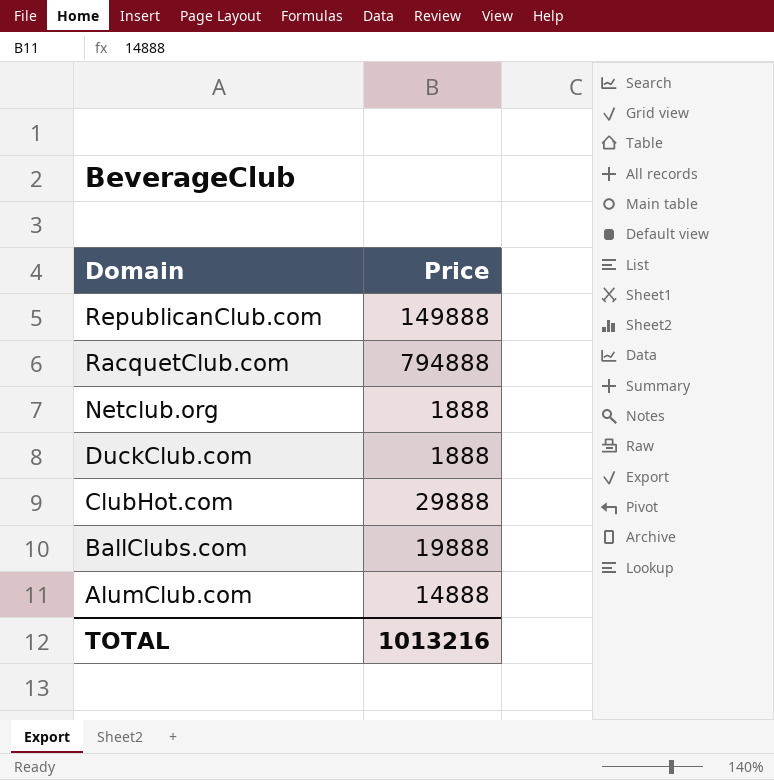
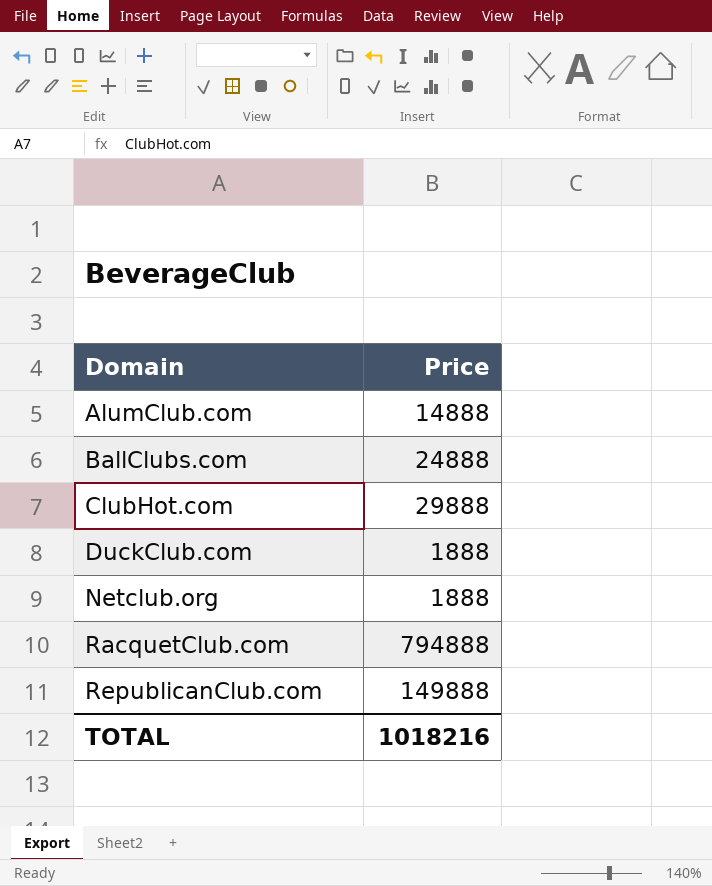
row order: Domain descending -> Domain ascending
BallClubs.com | Price: 19888 -> 24888
TOTAL | Price: 1013216 -> 1018216

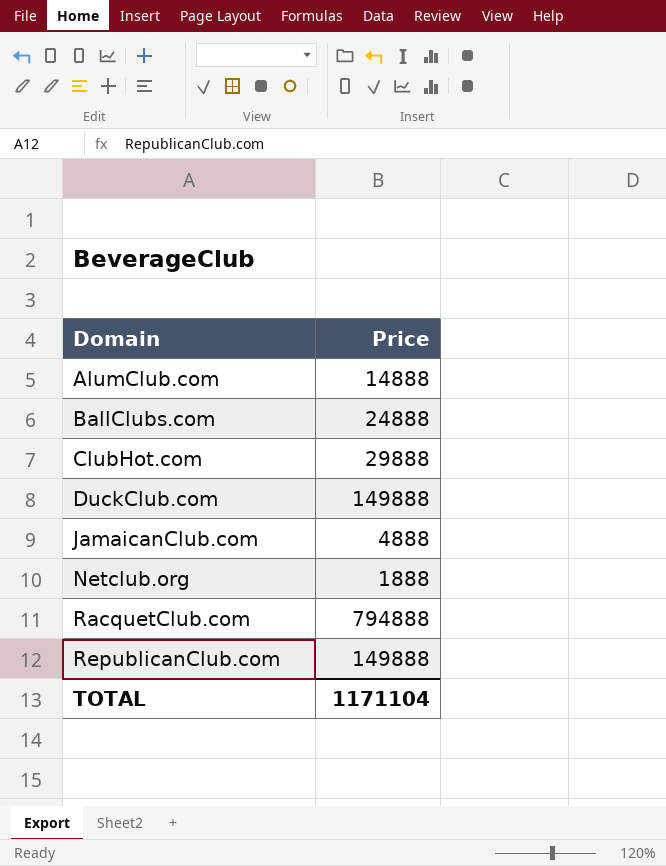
DuckClub.com | Price: 1888 -> 149888
row JamaicanClub.com: none -> 4888
TOTAL | Price: 1018216 -> 1171104

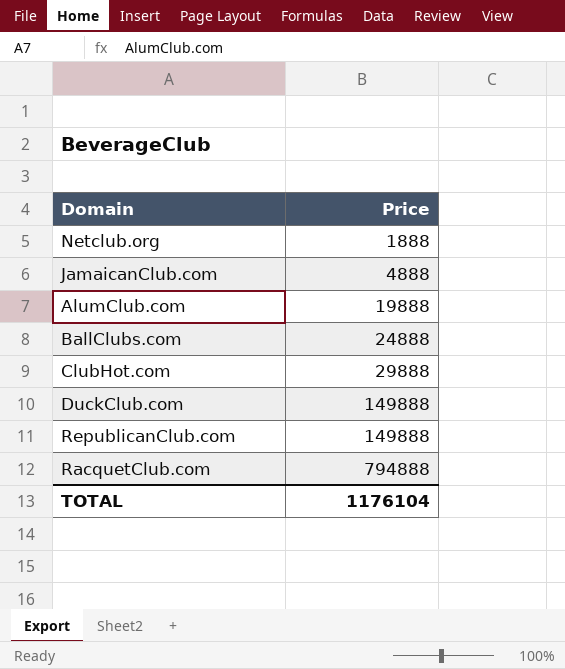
row order: Domain ascending -> Price ascending
AlumClub.com | Price: 14888 -> 19888
TOTAL | Price: 1171104 -> 1176104

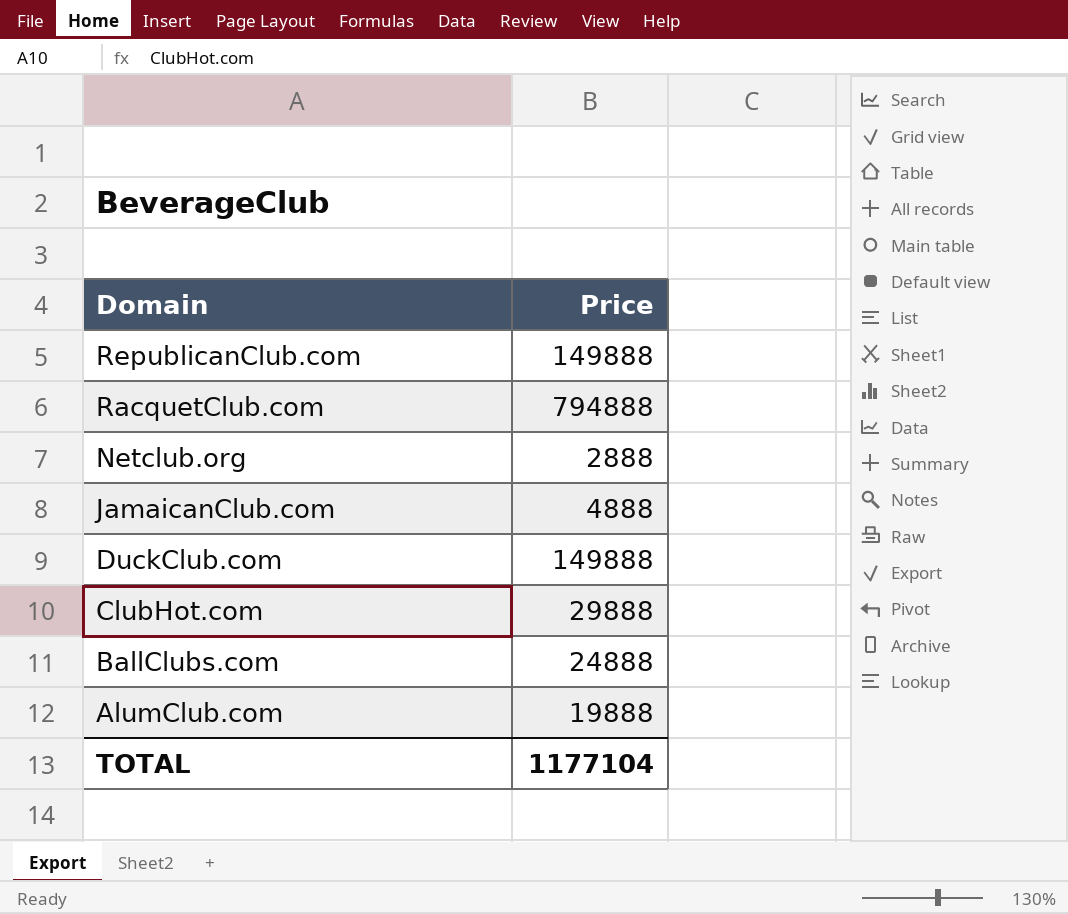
row order: Price ascending -> Domain descending
Netclub.org | Price: 1888 -> 2888
TOTAL | Price: 1176104 -> 1177104

